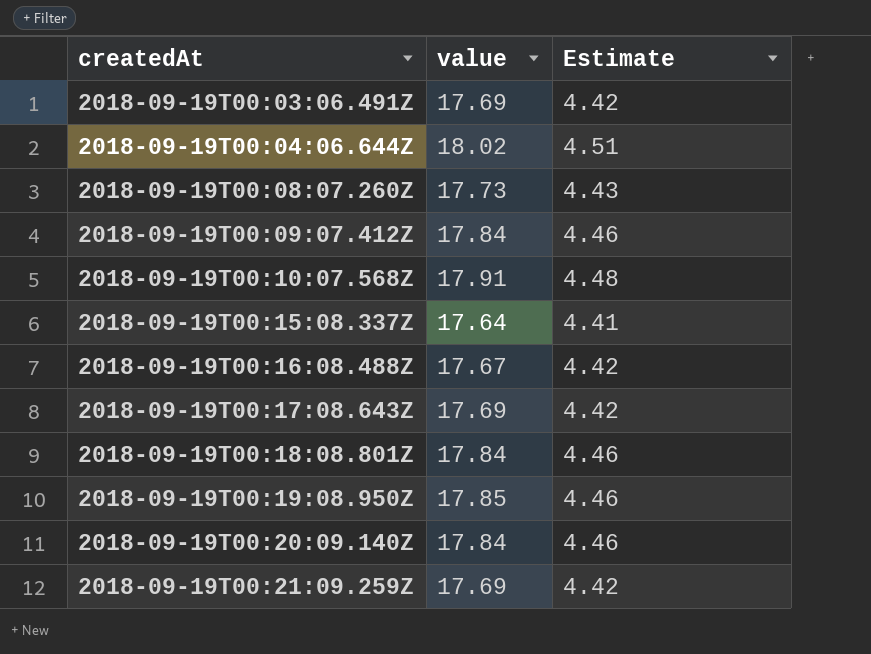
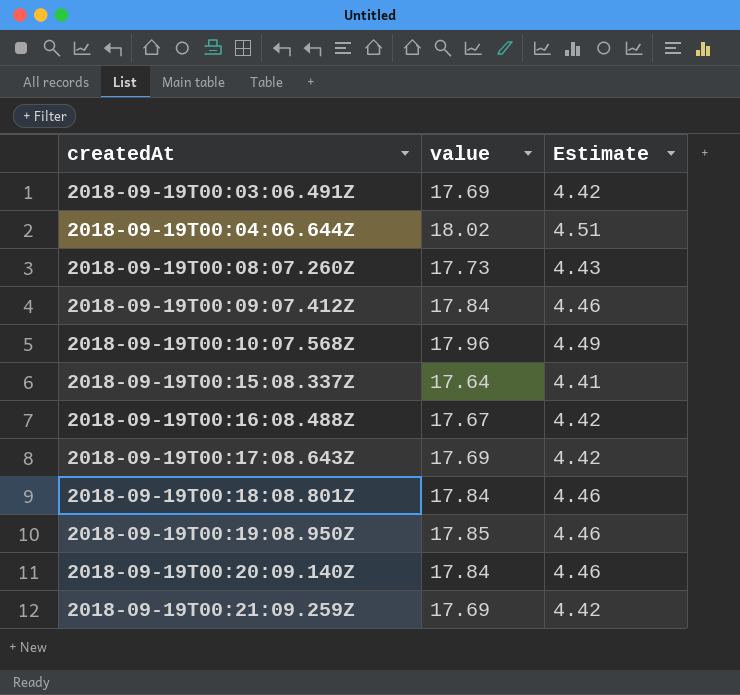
2018-09-19T00:10:07.568Z | value: 17.91 -> 17.96
2018-09-19T00:10:07.568Z | Estimate: 4.48 -> 4.49

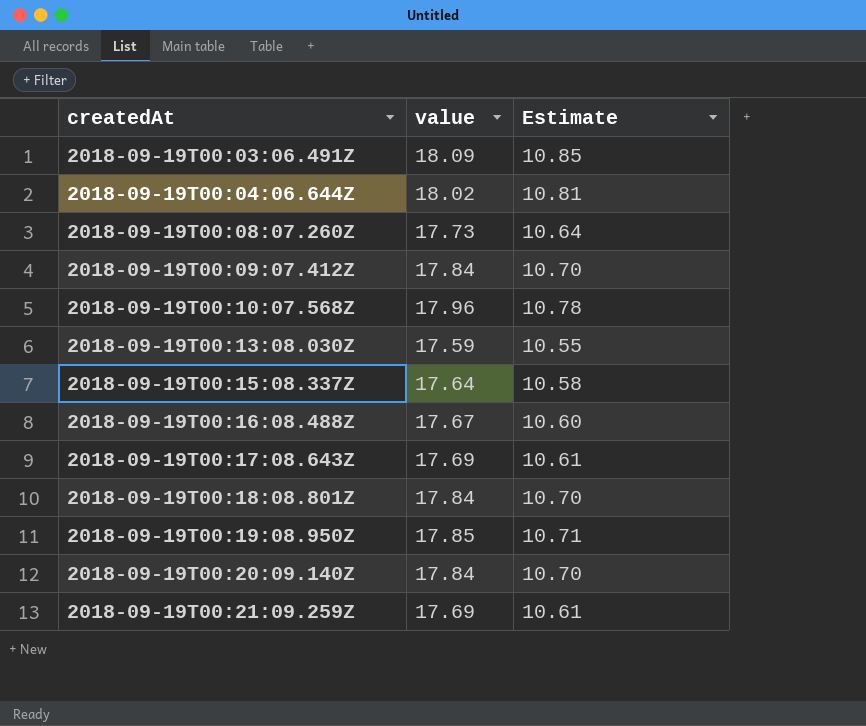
column Estimate | formula: [value] * 0.25 -> [value] * 0.6
2018-09-19T00:03:06.491Z | value: 17.69 -> 18.09
row 2018-09-19T00:13:08.030Z: none -> 17.59 | 10.55

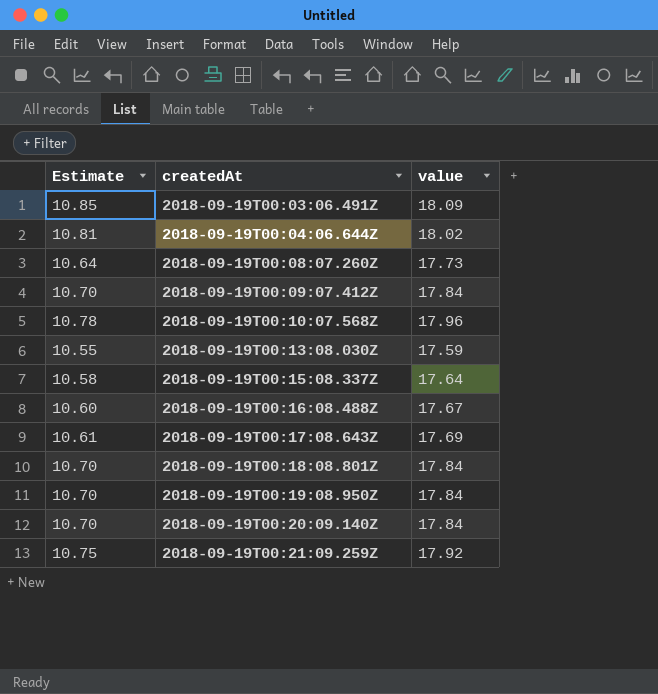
column Estimate | position: 3 -> 1
2018-09-19T00:19:08.950Z | Estimate: 10.71 -> 10.70
2018-09-19T00:19:08.950Z | value: 17.85 -> 17.84
2018-09-19T00:21:09.259Z | Estimate: 10.61 -> 10.75
2018-09-19T00:21:09.259Z | value: 17.69 -> 17.92

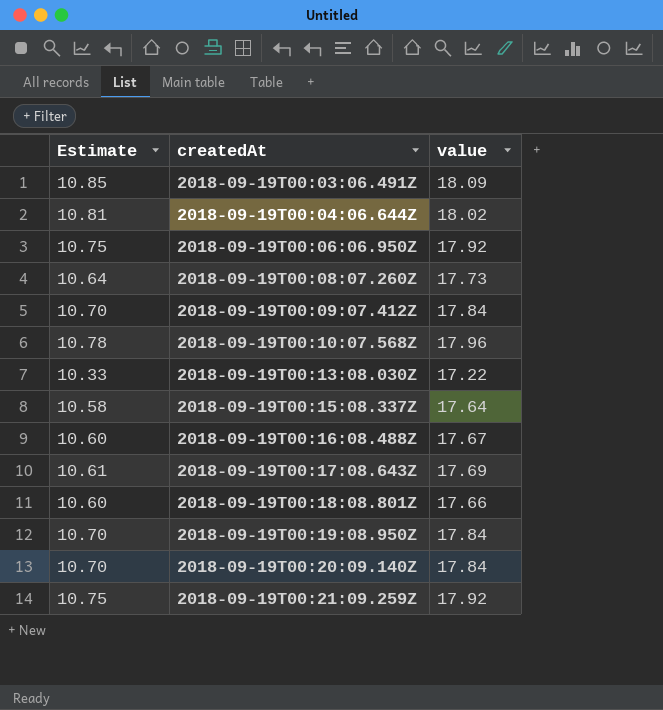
row 2018-09-19T00:06:06.950Z: none -> 10.75 | 17.92
2018-09-19T00:13:08.030Z | Estimate: 10.55 -> 10.33
2018-09-19T00:13:08.030Z | value: 17.59 -> 17.22
2018-09-19T00:18:08.801Z | Estimate: 10.70 -> 10.60
2018-09-19T00:18:08.801Z | value: 17.84 -> 17.66

